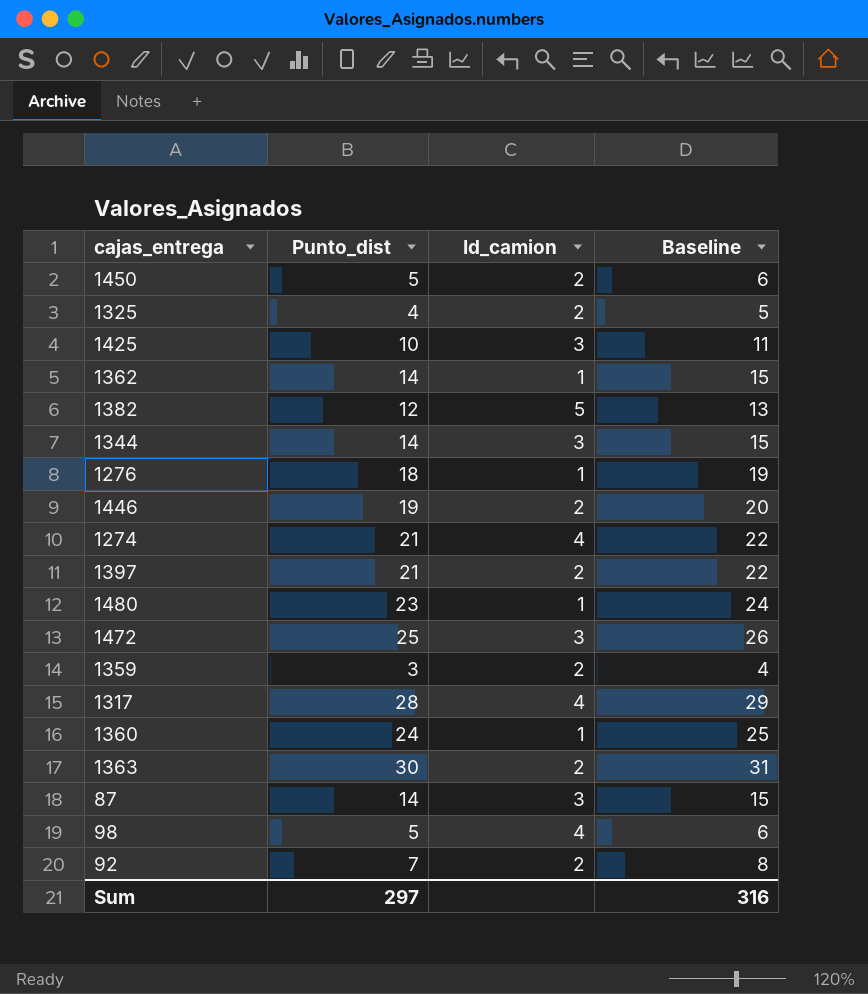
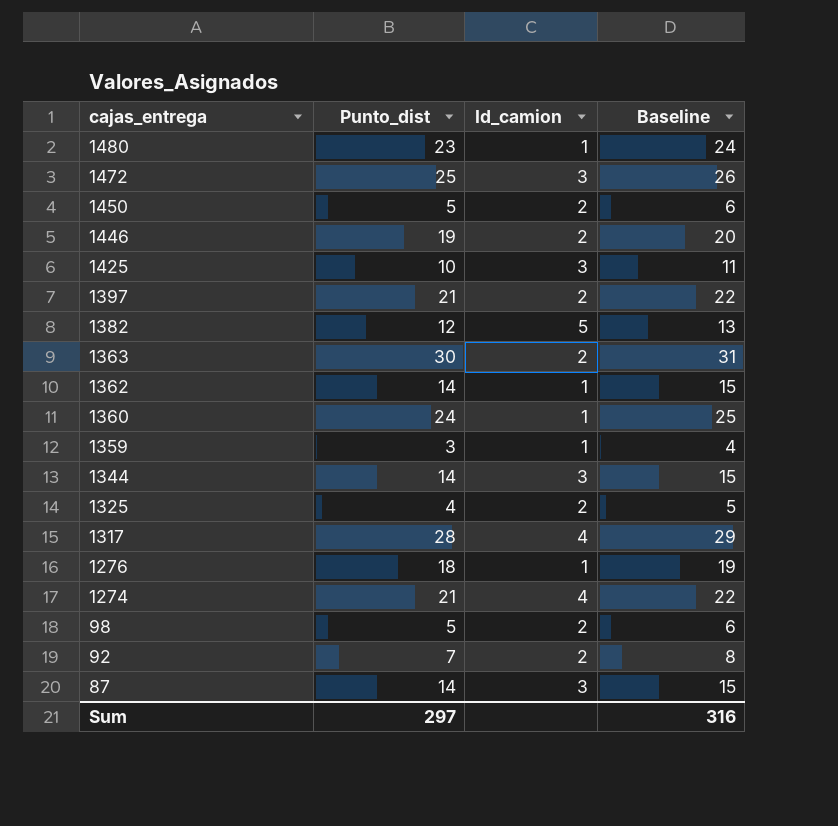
row order: none -> cajas_entrega descending
1359 | Id_camion: 2 -> 1
98 | Id_camion: 4 -> 2

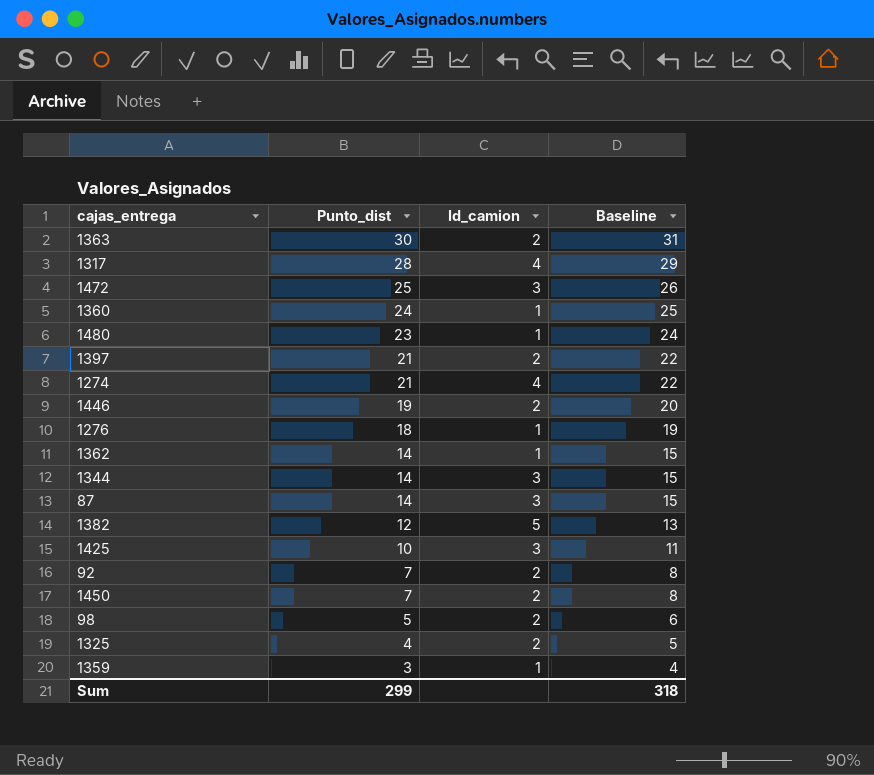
row order: cajas_entrega descending -> Punto_dist descending
1450 | Punto_dist: 5 -> 7
1450 | Baseline: 6 -> 8
Sum | Punto_dist: 297 -> 299
Sum | Baseline: 316 -> 318

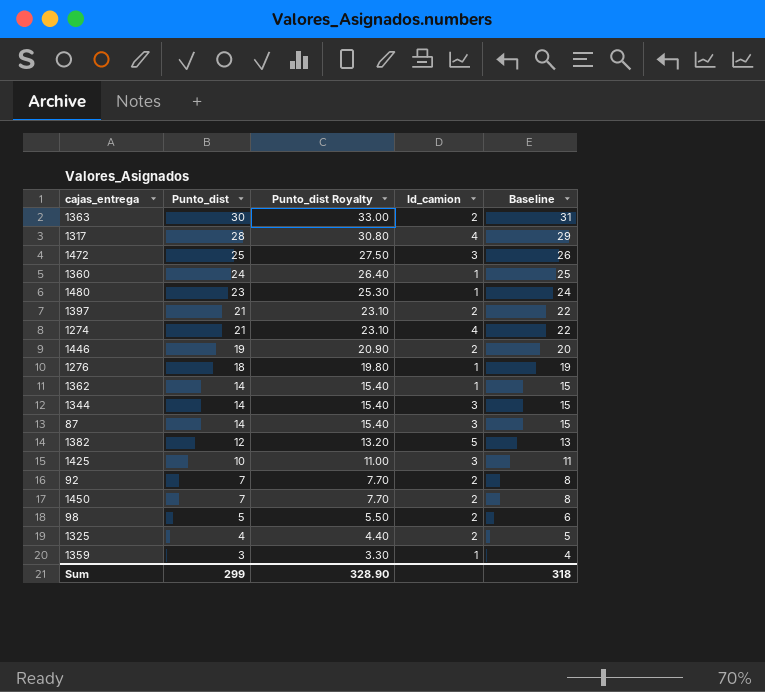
column Punto_dist Royalty | formula: none -> [Punto_dist] * 1.1

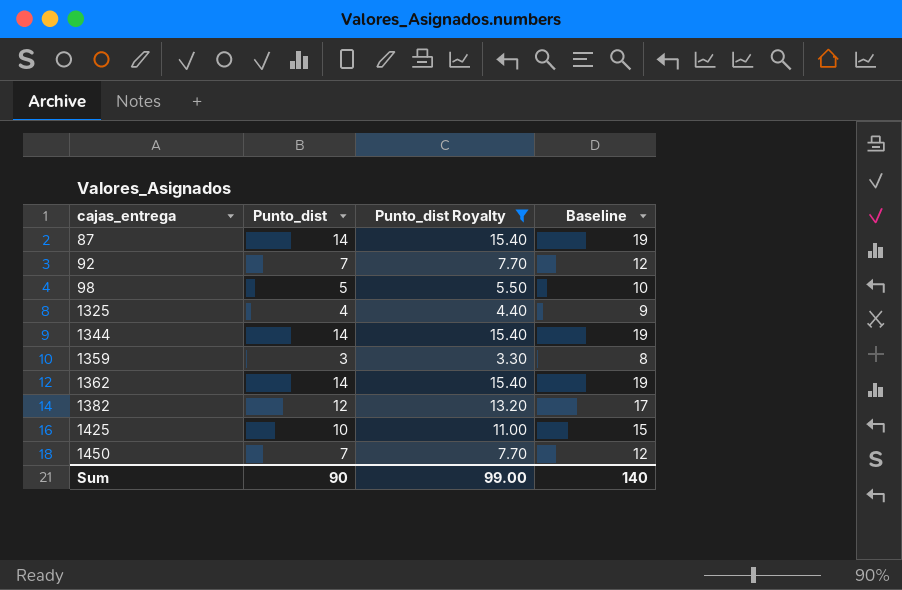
filter: none -> Punto_dist Royalty <= 15.40
row order: Punto_dist descending -> cajas_entrega ascending
column Id_camion | position: 4 -> none
column Baseline | formula: [Punto_dist] + 1 -> [Punto_dist] + 5
Sum | Punto_dist: 299 -> 90
Sum | Punto_dist Royalty: 328.90 -> 99.00
Sum | Baseline: 318 -> 140

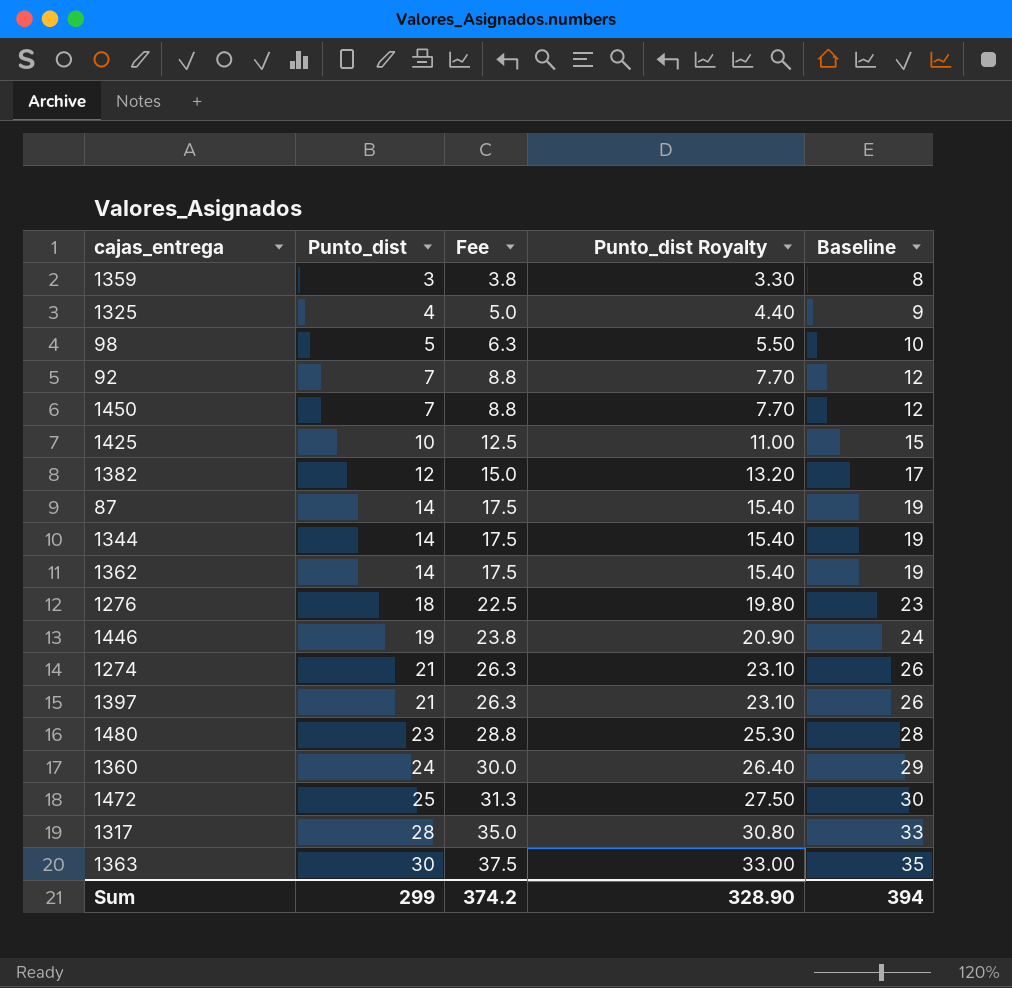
filter: Punto_dist Royalty <= 15.40 -> none
row order: cajas_entrega ascending -> Punto_dist ascending
column Fee | formula: none -> [Punto_dist] * 1.25
Sum | Punto_dist: 90 -> 299
Sum | Punto_dist Royalty: 99.00 -> 328.90
Sum | Baseline: 140 -> 394

